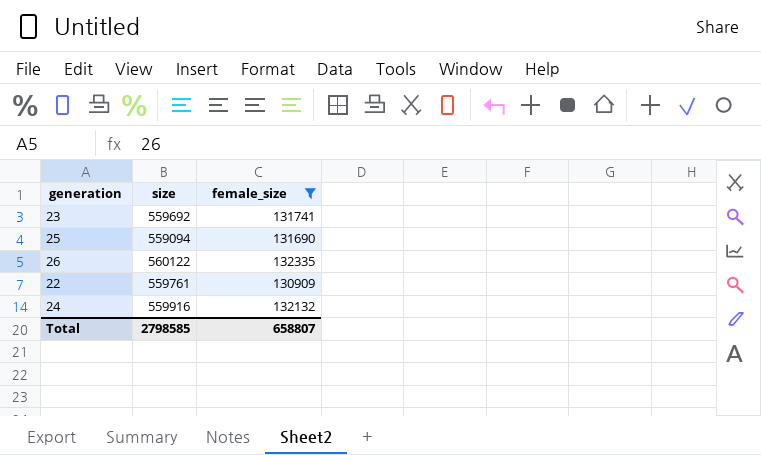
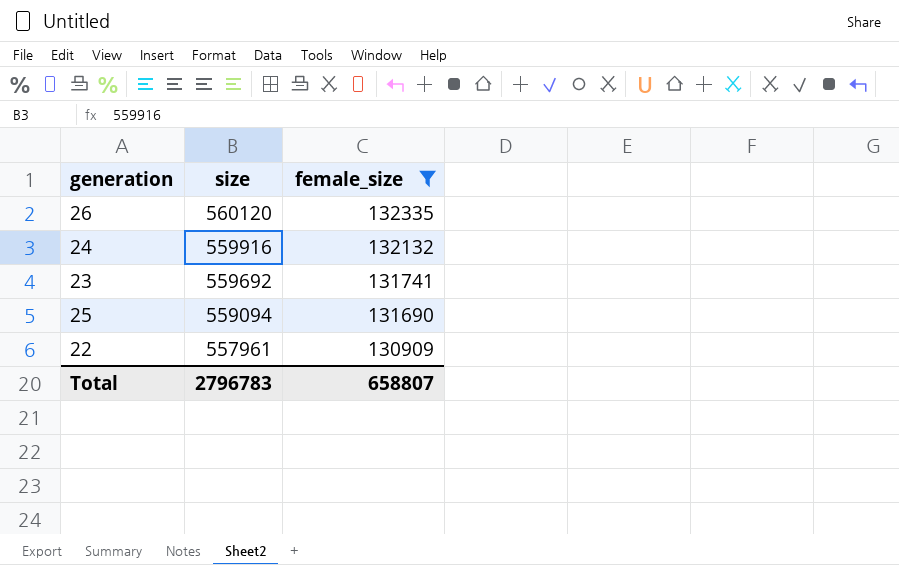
row order: none -> size descending
26 | size: 560122 -> 560120
22 | size: 559761 -> 557961
Total | size: 2798585 -> 2796783

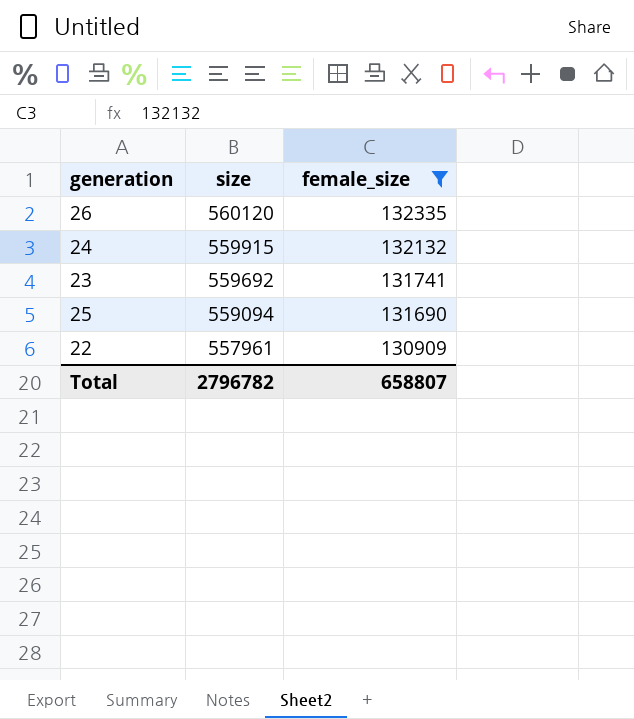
24 | size: 559916 -> 559915
Total | size: 2796783 -> 2796782

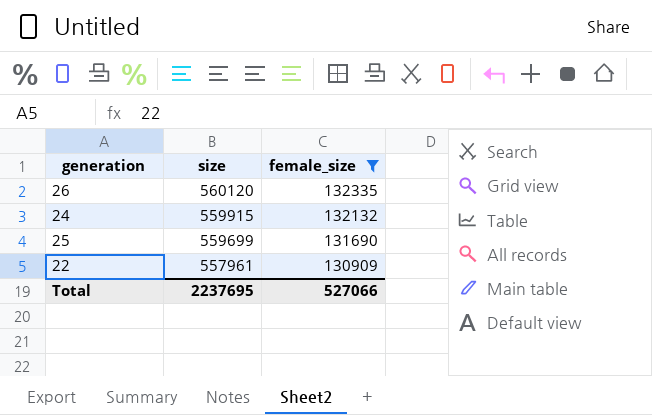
row 23: 559692 | 131741 -> none
25 | size: 559094 -> 559699
Total | size: 2796782 -> 2237695
Total | female_size: 658807 -> 527066

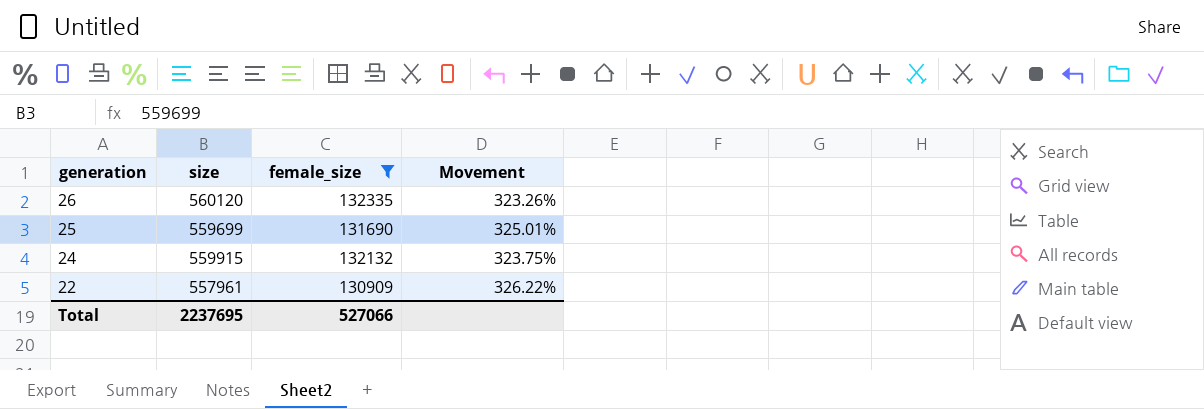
row order: size descending -> generation descending
column Movement | formula: none -> ([size] - [female_size]) / [female_size]

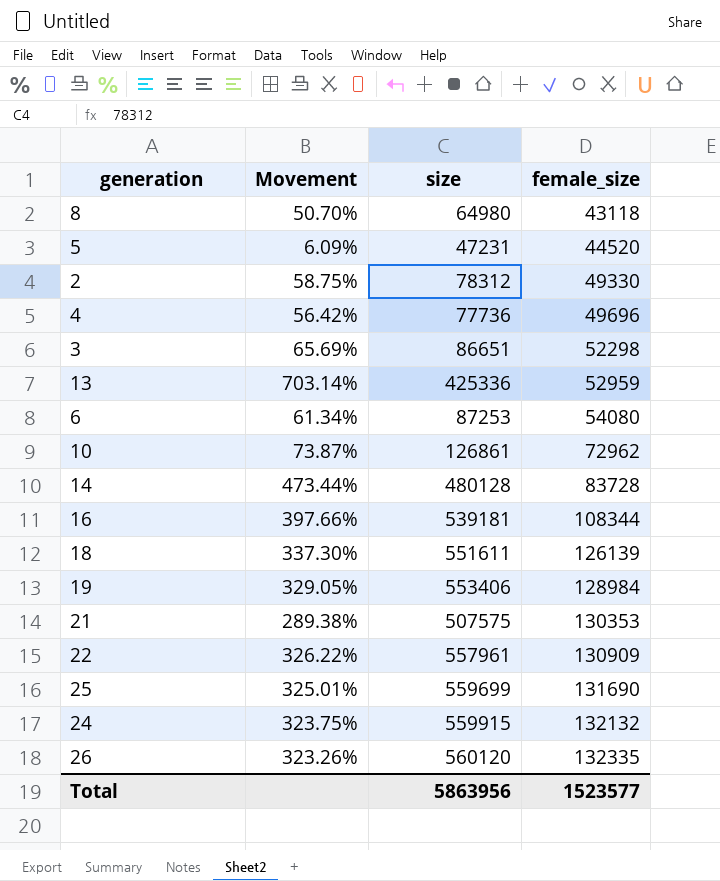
filter: female_size >= 130909 -> none
row order: generation descending -> female_size ascending
column Movement | position: 4 -> 2
Total | size: 2237695 -> 5863956
Total | female_size: 527066 -> 1523577

